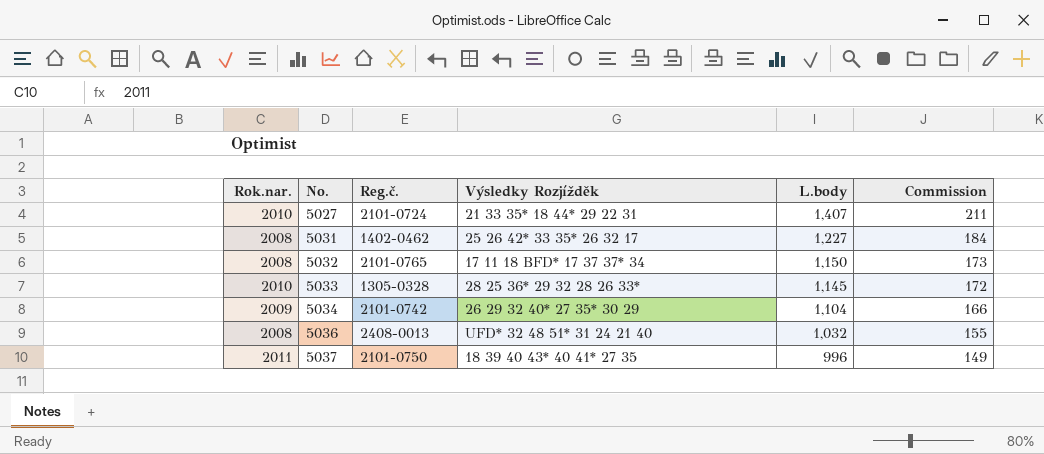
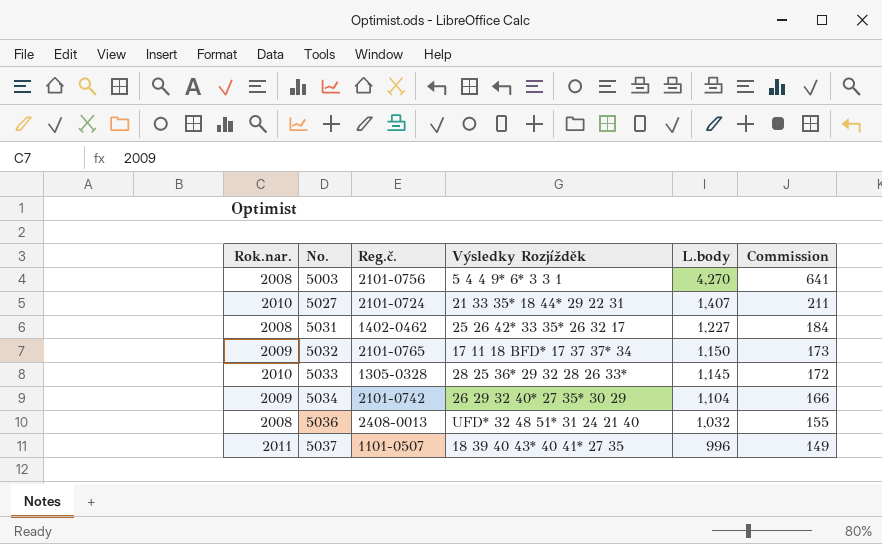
row 5003: none -> 2008 | 2101-0756 | 5 4 4 9* 6* 3 3 1 | 4,270 | 641
5032 | Rok.nar.: 2008 -> 2009
5037 | Reg.č.: 2101-0750 -> 1101-0507

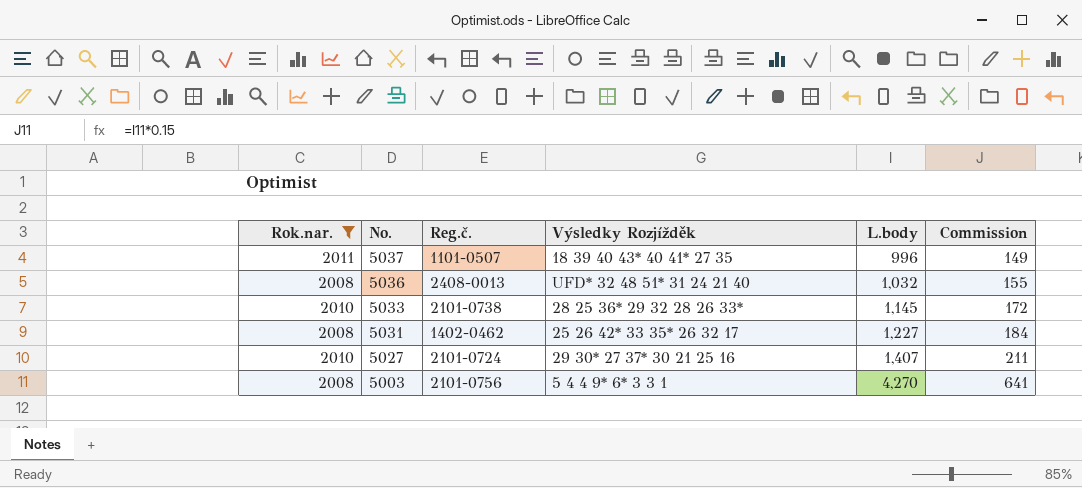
filter: none -> Rok.nar. != 2009
row order: No. ascending -> No. descending
5033 | Reg.č.: 1305-0328 -> 2101-0738
5027 | Výsledky Rozjížděk: 21 33 35* 18 44* 29 22 31 -> 29 30* 27 37* 30 21 25 16

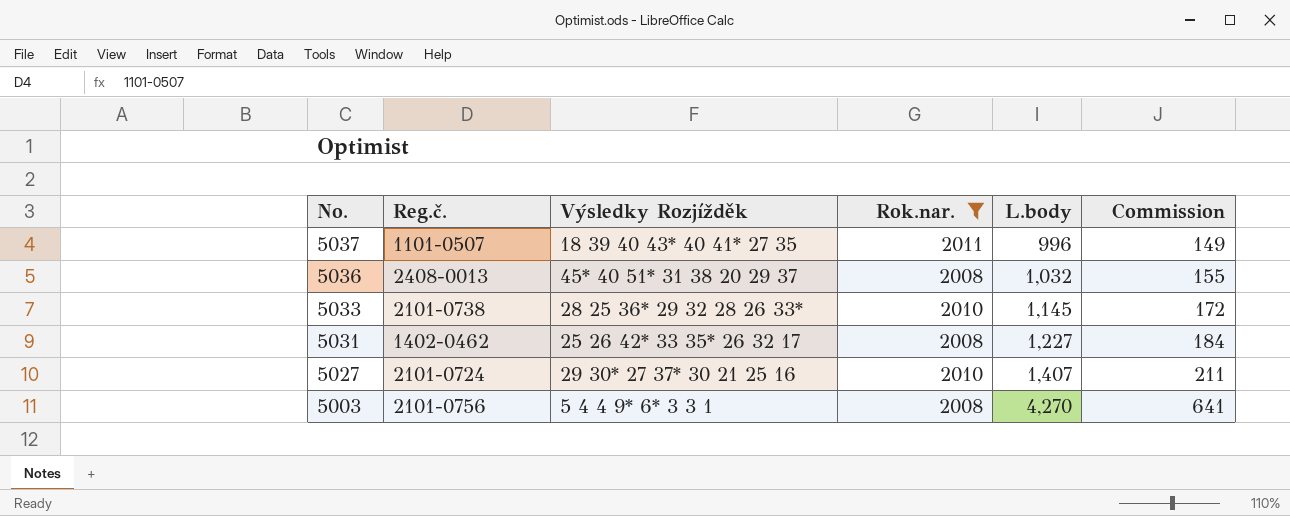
column Rok.nar. | position: 1 -> 4
5036 | Výsledky Rozjížděk: UFD* 32 48 51* 31 24 21 40 -> 45* 40 51* 31 38 20 29 37

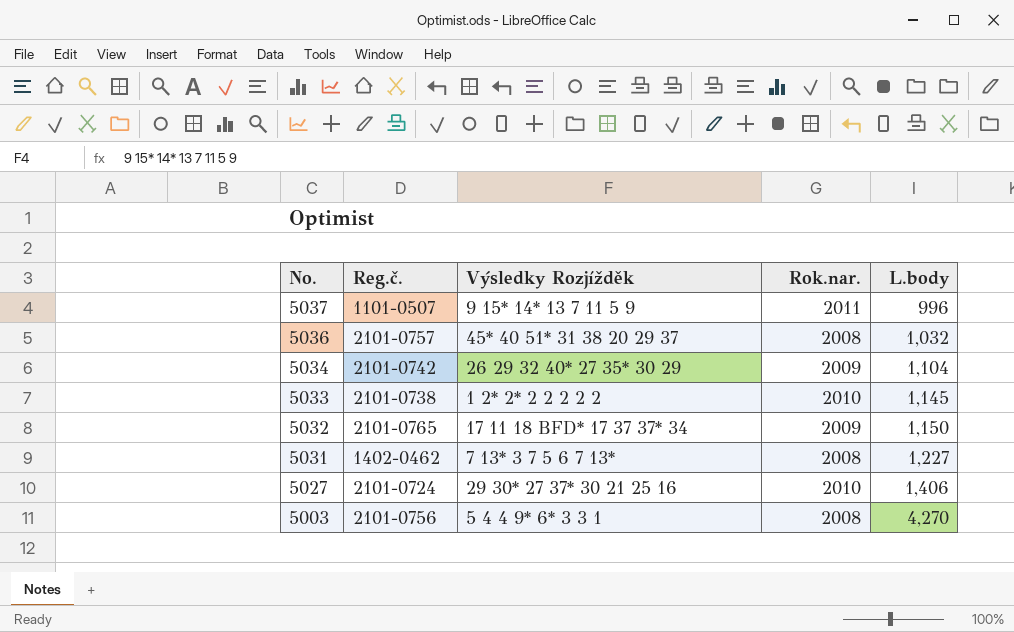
filter: Rok.nar. != 2009 -> none
column Commission | formula: [L.body] * 0.15 -> none
5037 | Výsledky Rozjížděk: 18 39 40 43* 40 41* 27 35 -> 9 15* 14* 13 7 11 5 9
5036 | Reg.č.: 2408-0013 -> 2101-0757
5033 | Výsledky Rozjížděk: 28 25 36* 29 32 28 26 33* -> 1 2* 2* 2 2 2 2 2
5031 | Výsledky Rozjížděk: 25 26 42* 33 35* 26 32 17 -> 7 13* 3 7 5 6 7 13*
5027 | L.body: 1,407 -> 1,406

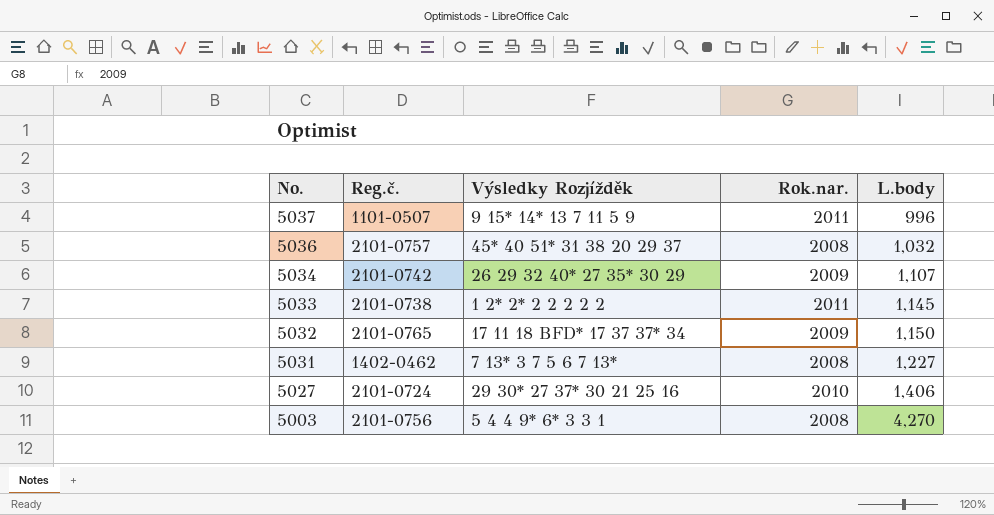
5034 | L.body: 1,104 -> 1,107
5033 | Rok.nar.: 2010 -> 2011

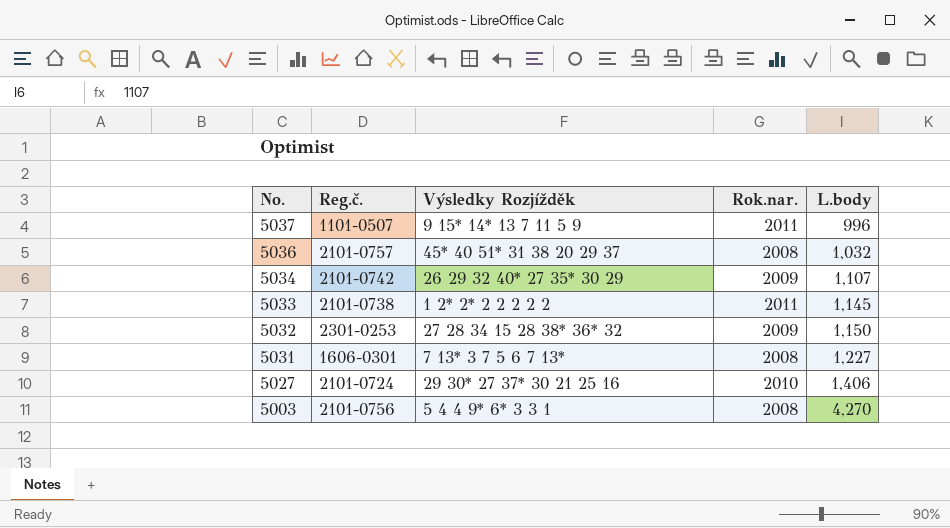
5032 | Reg.č.: 2101-0765 -> 2301-0253
5032 | Výsledky Rozjížděk: 17 11 18 BFD* 17 37 37* 34 -> 27 28 34 15 28 38* 36* 32
5031 | Reg.č.: 1402-0462 -> 1606-0301

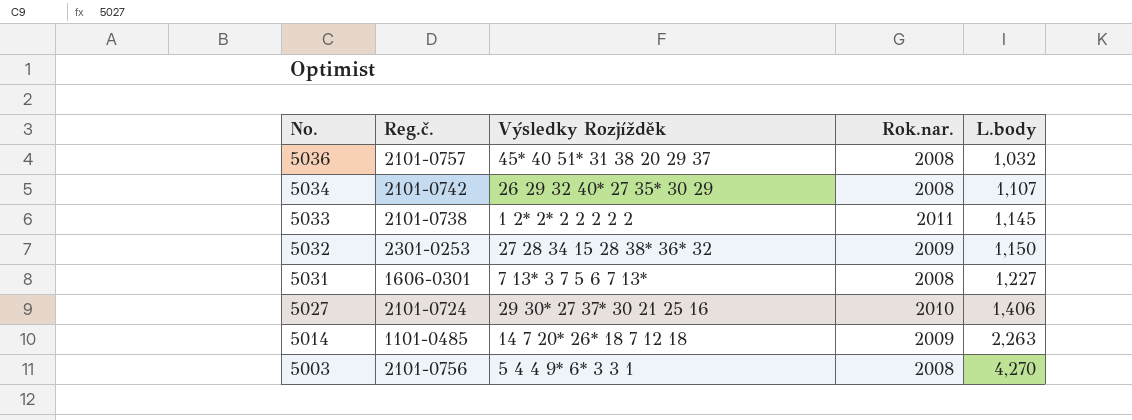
row 5037: 1101-0507 | 9 15* 14* 13 7 11 5 9 | 2011 | 996 -> none
5034 | Rok.nar.: 2009 -> 2008
row 5014: none -> 1101-0485 | 14 7 20* 26* 18 7 12 18 | 2009 | 2,263

